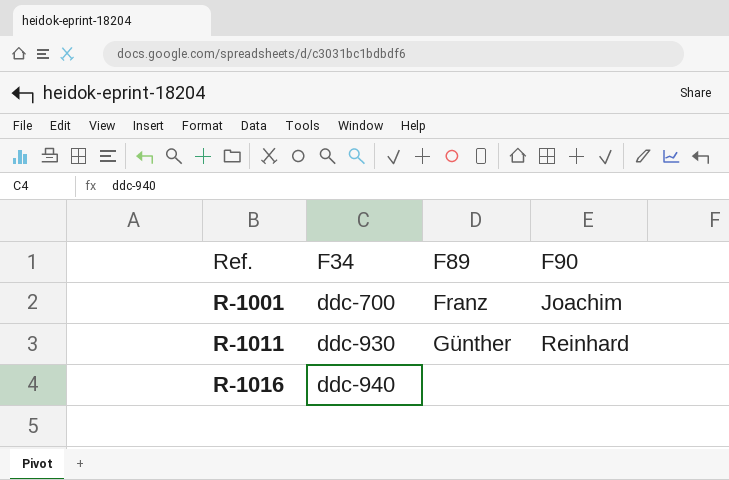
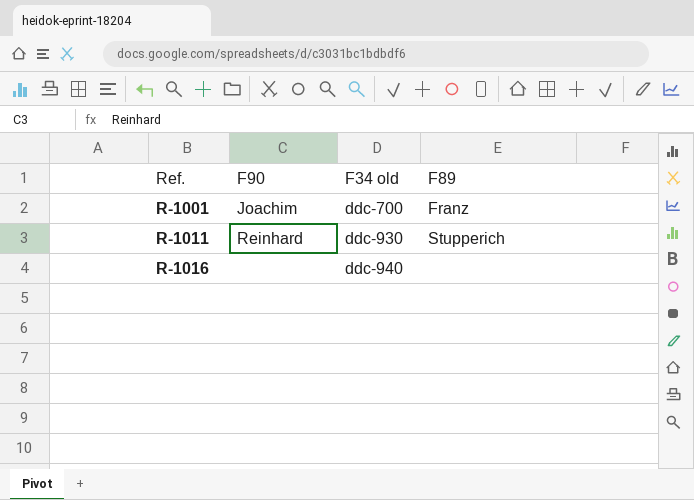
column F90 | position: 4 -> 2
column name: F34 -> F34 old
R-1011 | F89: Günther -> Stupperich

